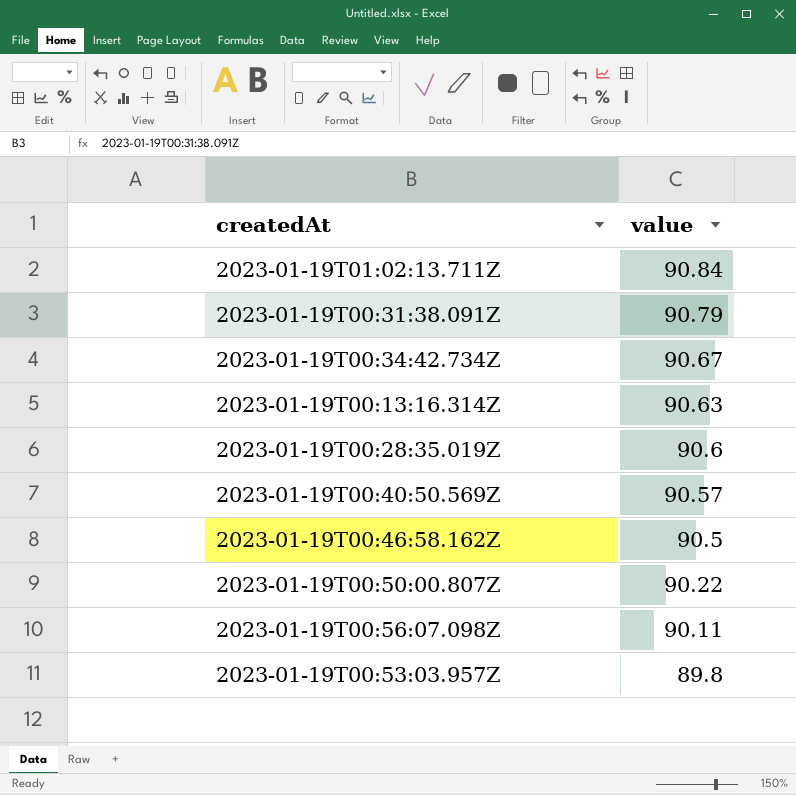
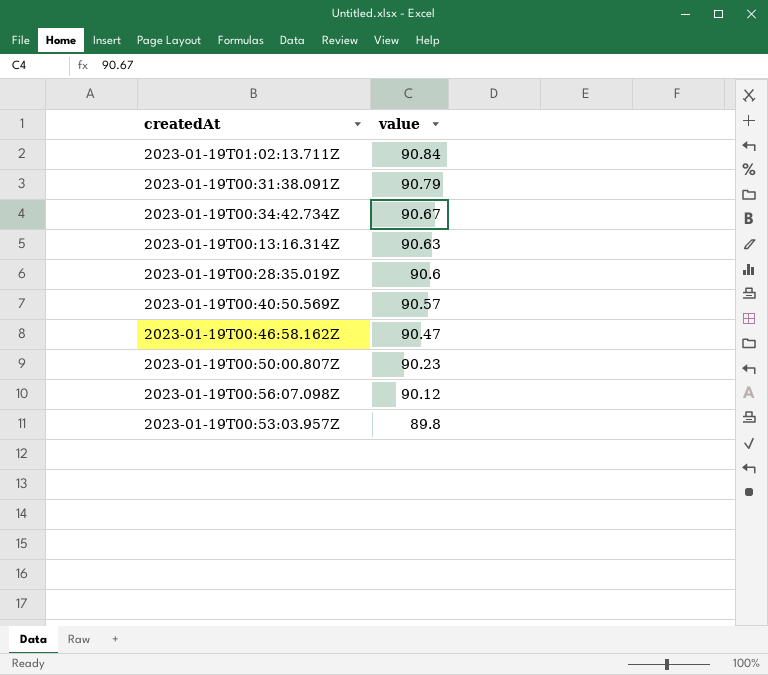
2023-01-19T00:46:58.162Z | value: 90.5 -> 90.47
2023-01-19T00:50:00.807Z | value: 90.22 -> 90.23
2023-01-19T00:56:07.098Z | value: 90.11 -> 90.12

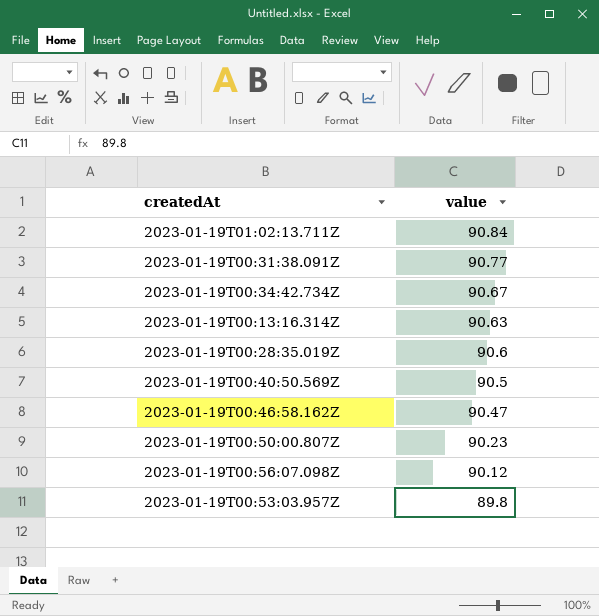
2023-01-19T00:31:38.091Z | value: 90.79 -> 90.77
2023-01-19T00:40:50.569Z | value: 90.57 -> 90.5

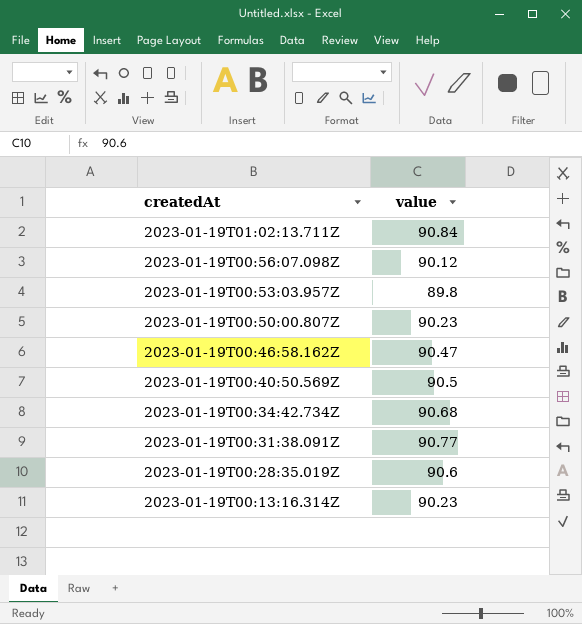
row order: value descending -> createdAt descending
2023-01-19T00:34:42.734Z | value: 90.67 -> 90.68
2023-01-19T00:13:16.314Z | value: 90.63 -> 90.23

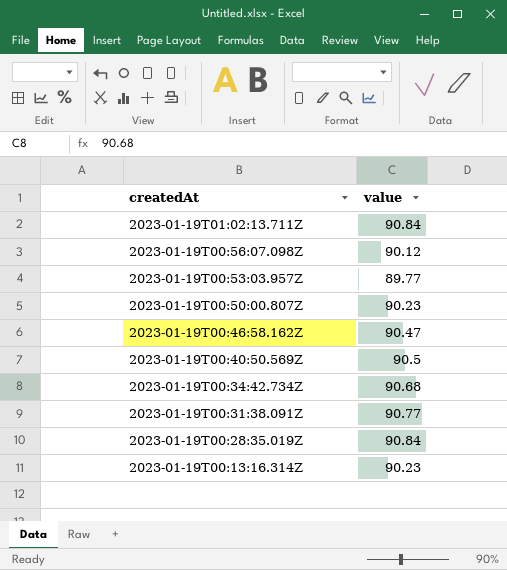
2023-01-19T00:53:03.957Z | value: 89.8 -> 89.77
2023-01-19T00:28:35.019Z | value: 90.6 -> 90.84

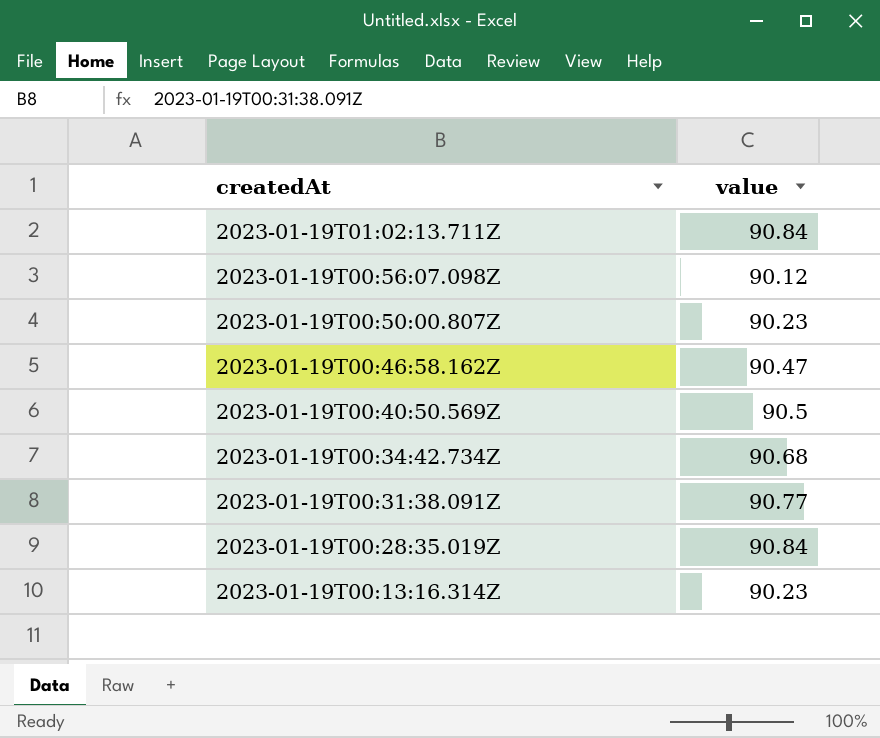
row 2023-01-19T00:53:03.957Z: 89.77 -> none

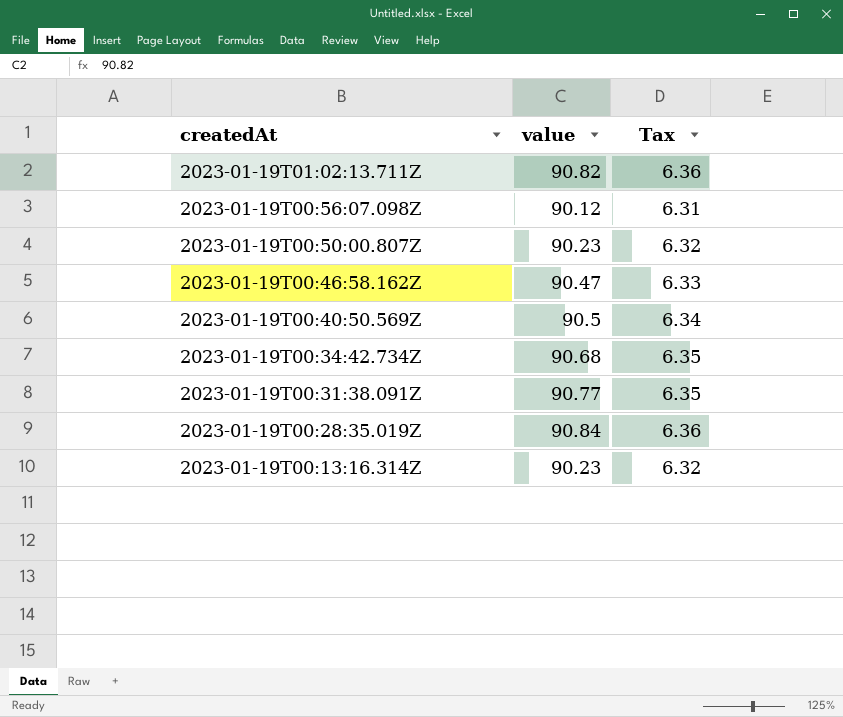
column Tax | formula: none -> [value] * 0.07
2023-01-19T01:02:13.711Z | value: 90.84 -> 90.82

